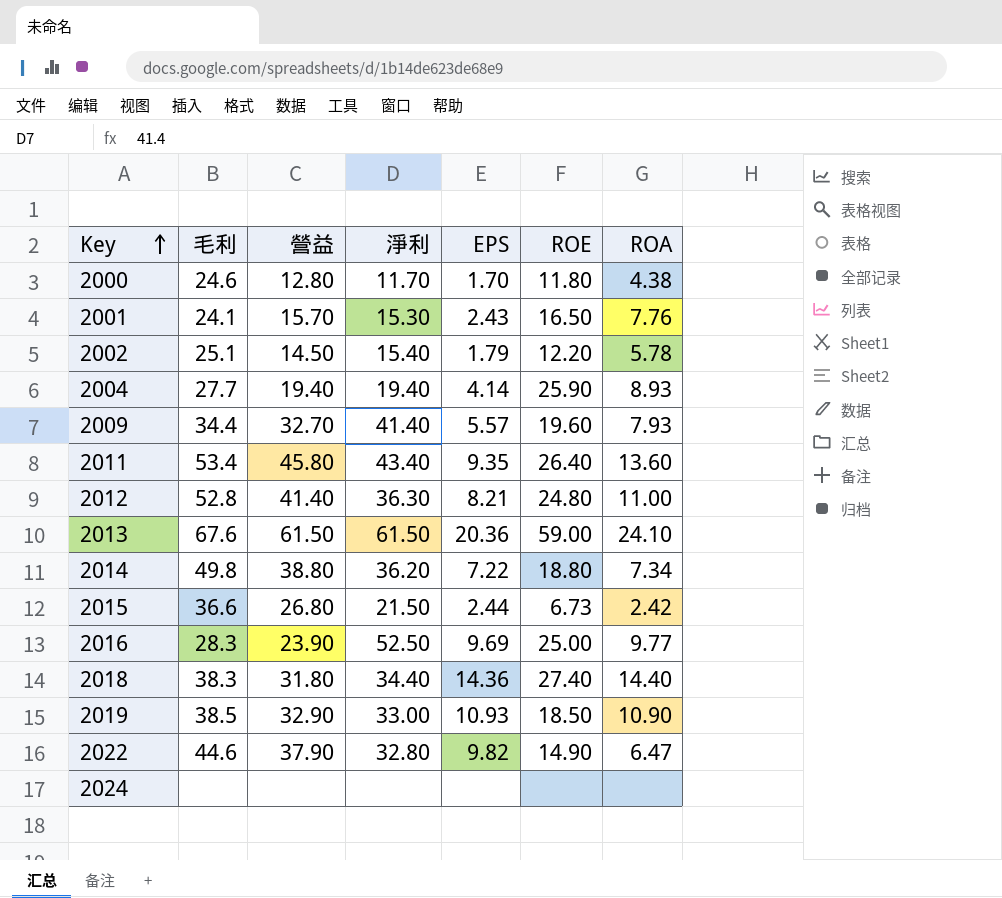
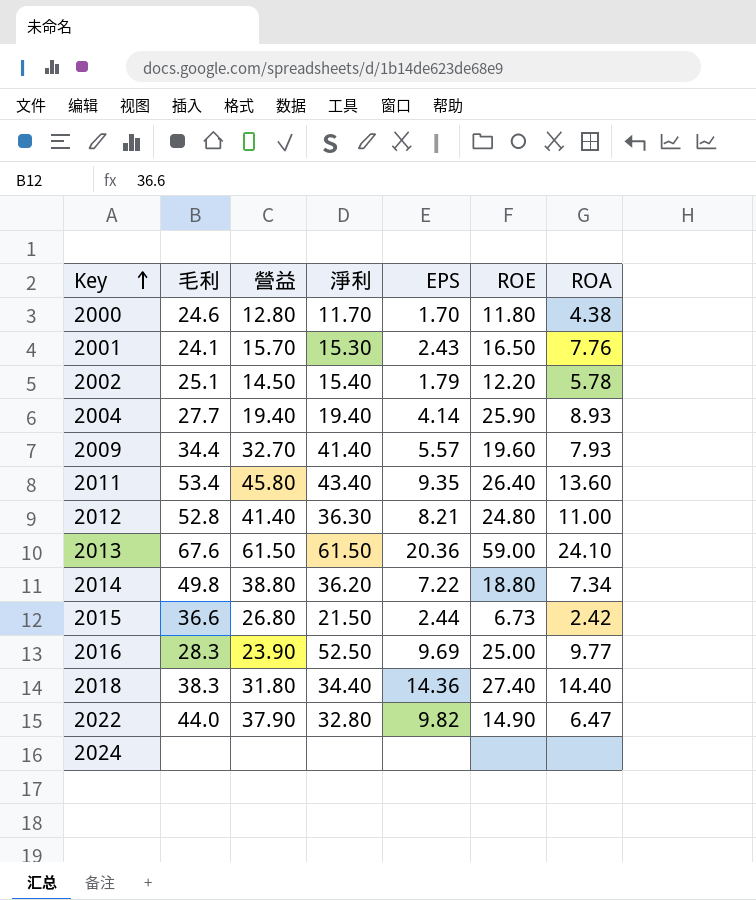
row 2019: 38.5 | 32.90 | 33.00 | 10.93 | 18.50 | 10.90 -> none
2022 | 毛利: 44.6 -> 44.0

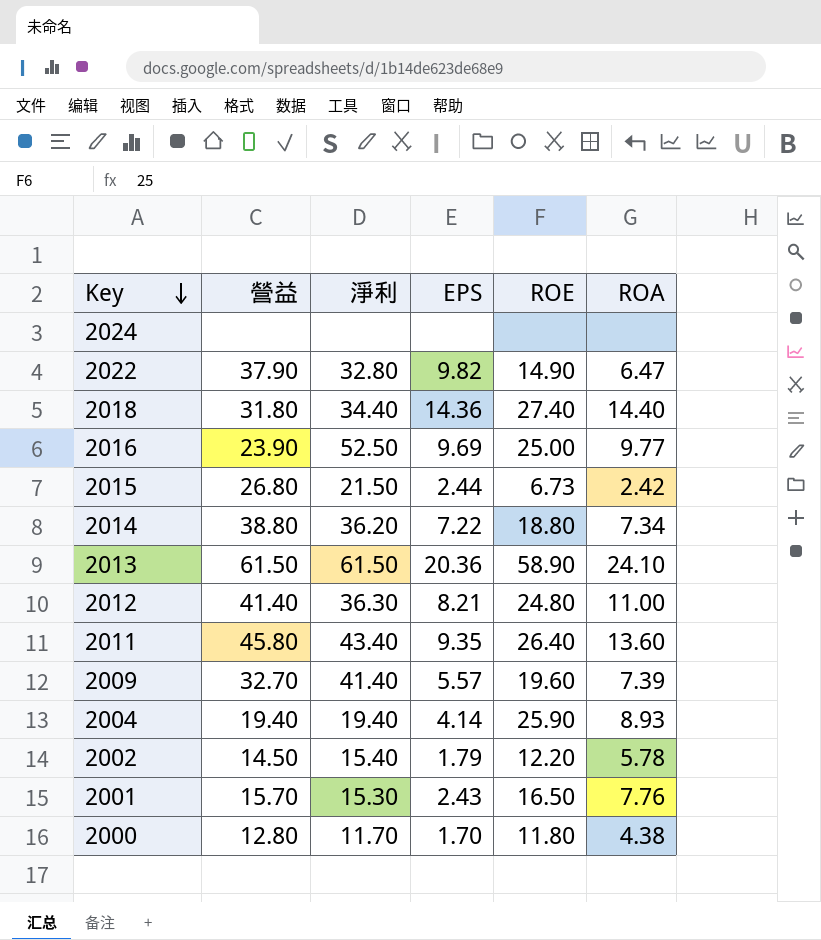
row order: Key ascending -> Key descending
column 毛利 | position: 2 -> none
2013 | ROE: 59.00 -> 58.90
2009 | ROA: 7.93 -> 7.39

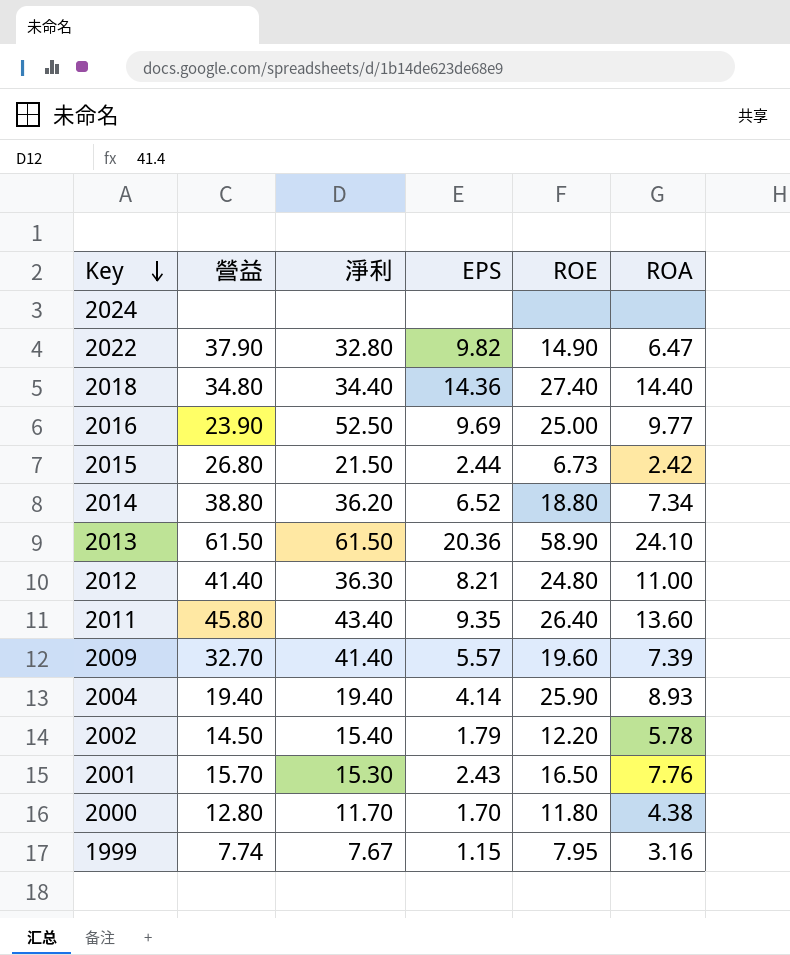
2018 | 營益: 31.80 -> 34.80
2014 | EPS: 7.22 -> 6.52
row 1999: none -> 7.74 | 7.67 | 1.15 | 7.95 | 3.16

